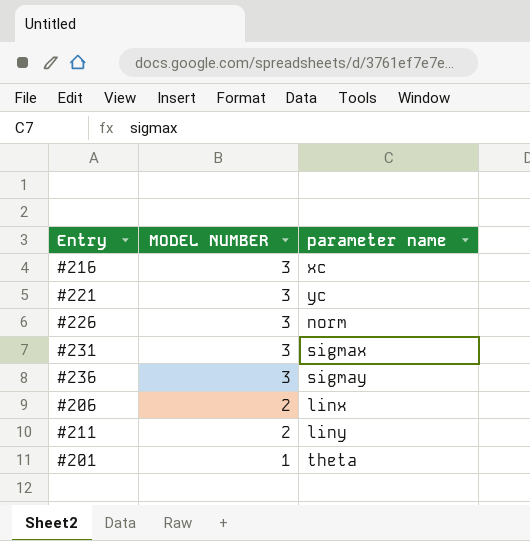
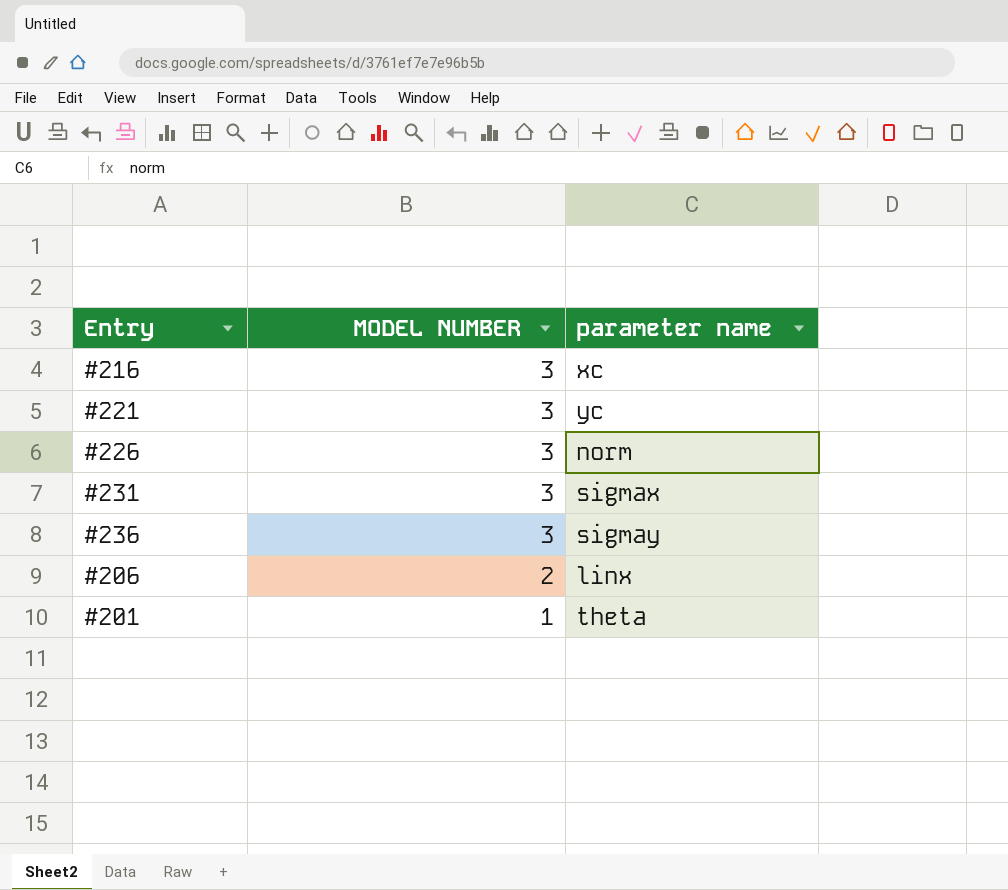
row #211: 2 | liny -> none

